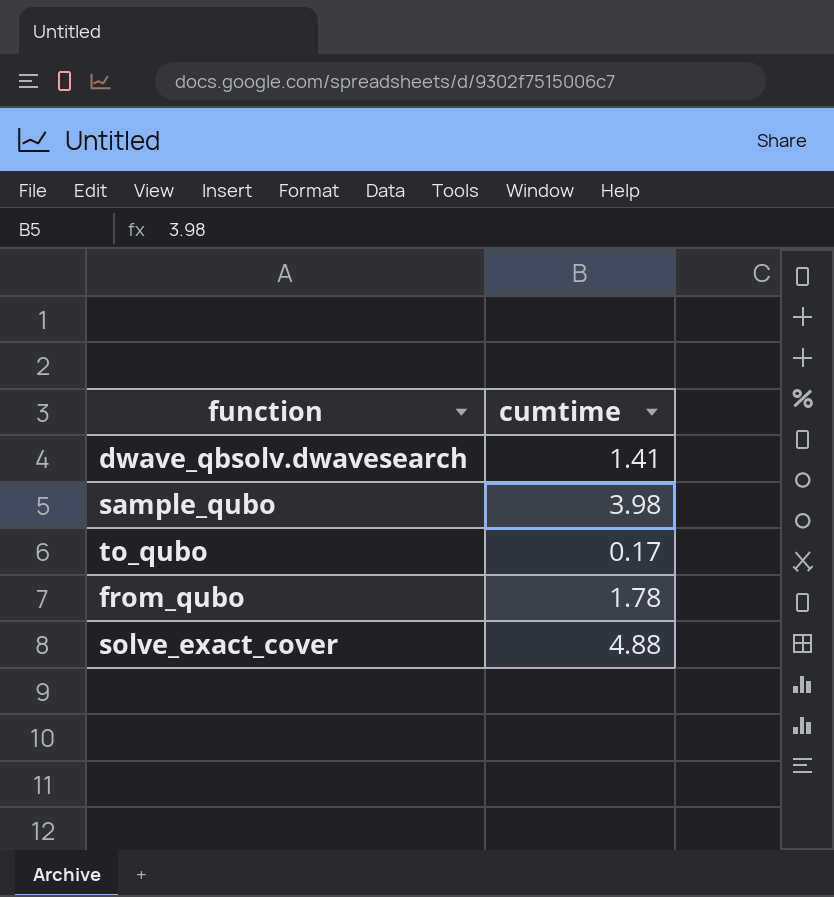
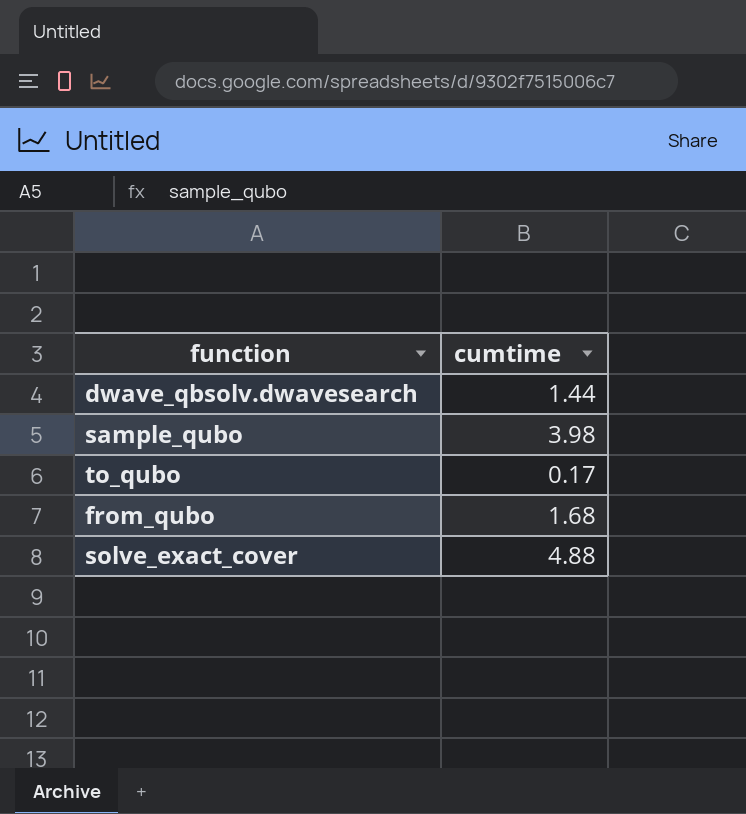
dwave_qbsolv.dwavesearch | cumtime: 1.41 -> 1.44
from_qubo | cumtime: 1.78 -> 1.68

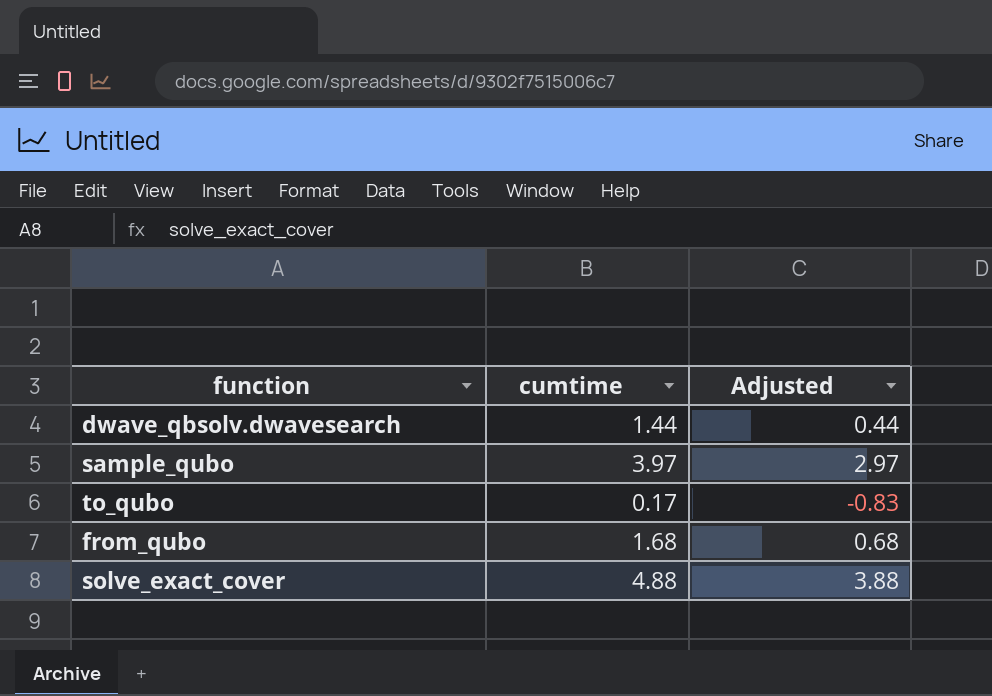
column Adjusted | formula: none -> [cumtime] - 1
sample_qubo | cumtime: 3.98 -> 3.97

